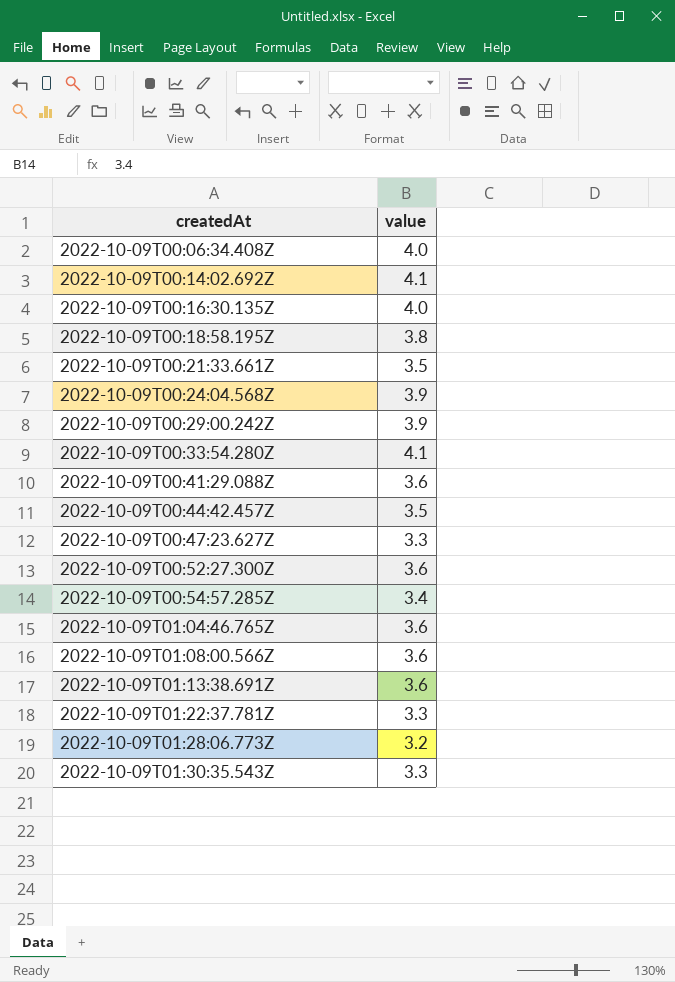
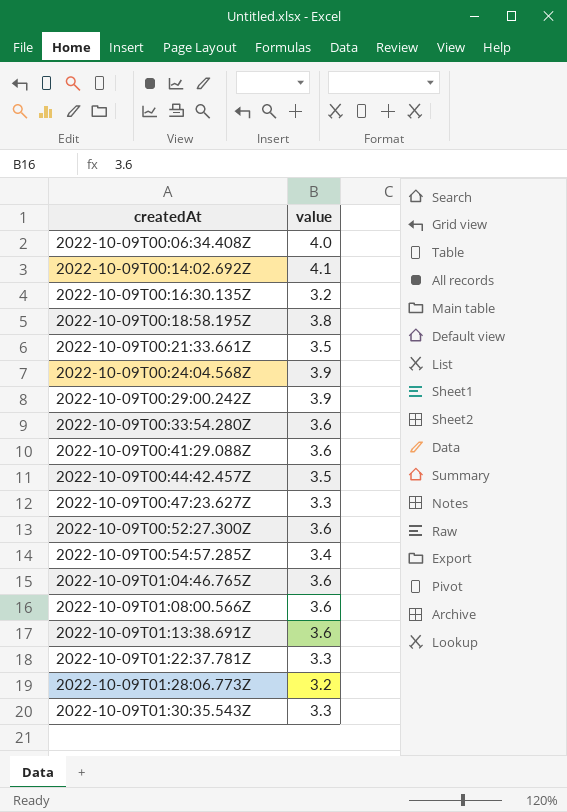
2022-10-09T00:16:30.135Z | value: 4.0 -> 3.2
2022-10-09T00:33:54.280Z | value: 4.1 -> 3.6

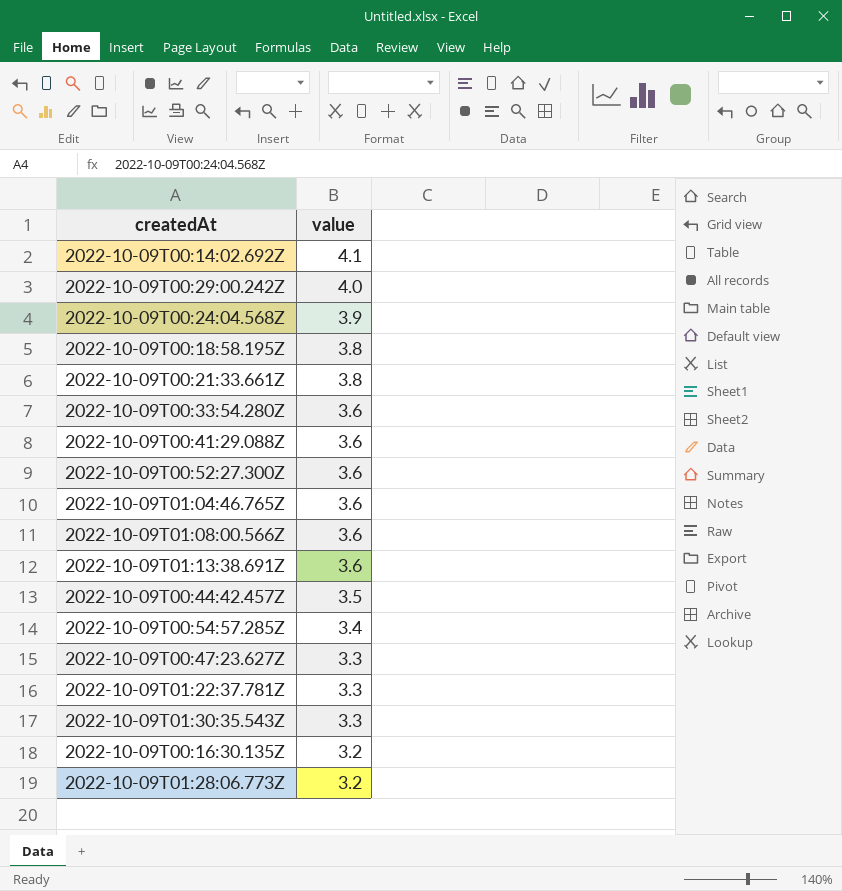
row order: createdAt ascending -> value descending
row 2022-10-09T00:06:34.408Z: 4.0 -> none
2022-10-09T00:29:00.242Z | value: 3.9 -> 4.0
2022-10-09T00:21:33.661Z | value: 3.5 -> 3.8

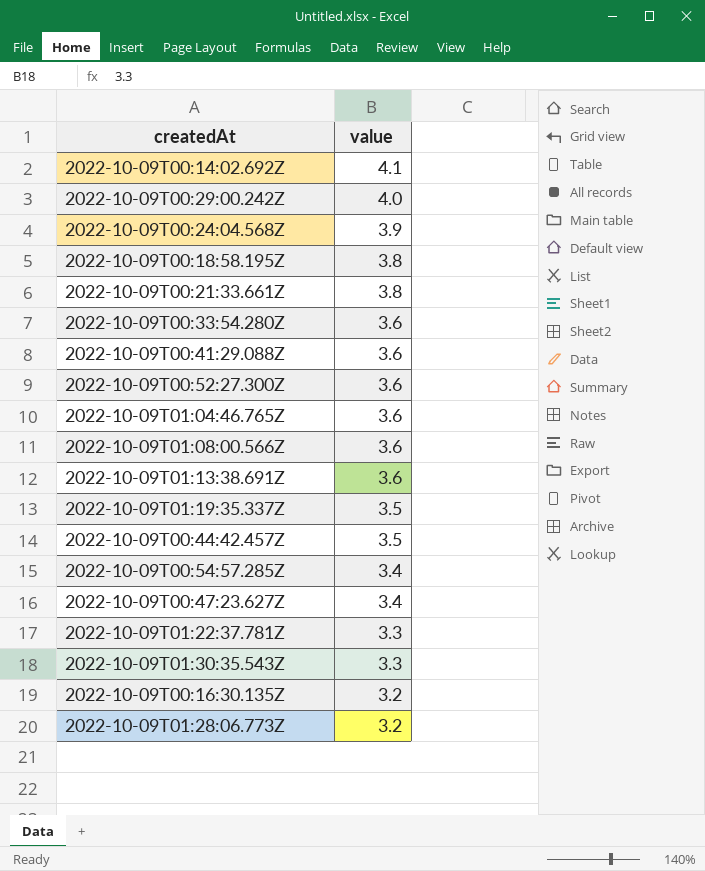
row 2022-10-09T01:19:35.337Z: none -> 3.5
2022-10-09T00:47:23.627Z | value: 3.3 -> 3.4

